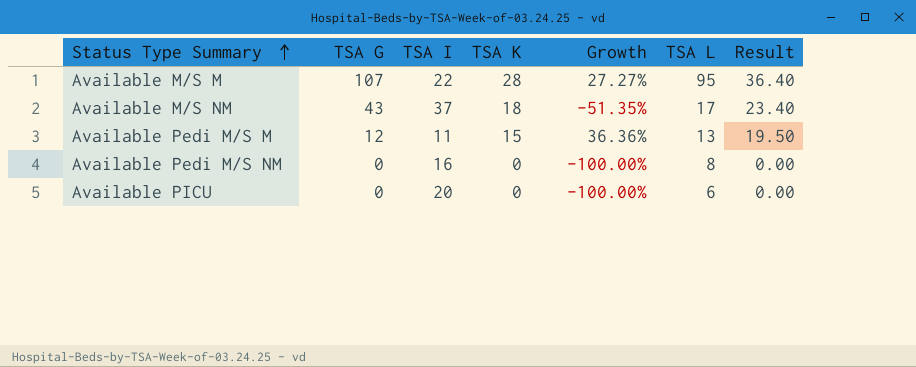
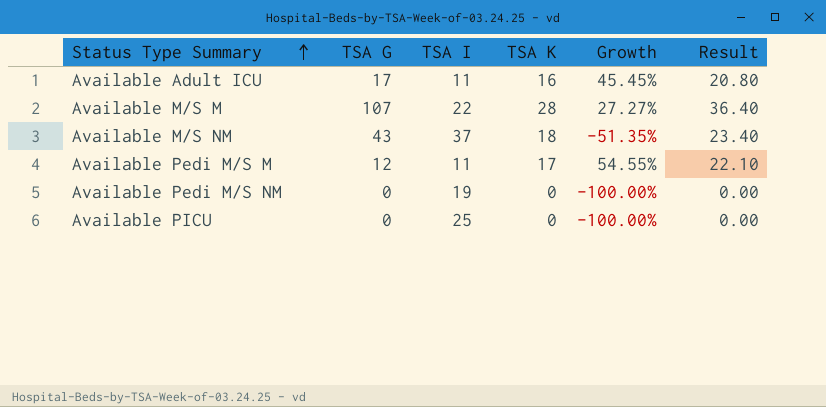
column TSA L | position: 6 -> none
row Available Adult ICU: none -> 17 | 11 | 16 | 45.45% | 20.80
Available Pedi M/S M | TSA K: 15 -> 17
Available Pedi M/S M | Growth: 36.36% -> 54.55%
Available Pedi M/S M | Result: 19.50 -> 22.10
Available Pedi M/S NM | TSA I: 16 -> 19
Available PICU | TSA I: 20 -> 25

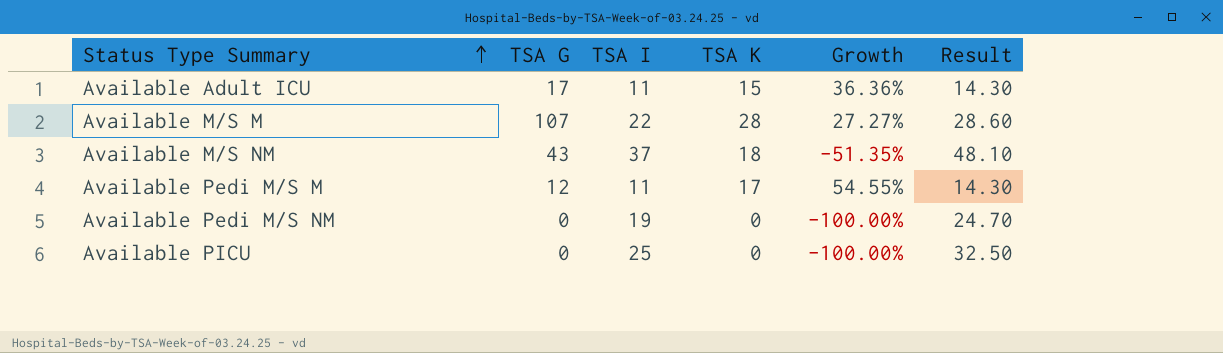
column Result | formula: [TSA K] * 1.3 -> [TSA I] * 1.3
Available Adult ICU | TSA K: 16 -> 15
Available Adult ICU | Growth: 45.45% -> 36.36%

